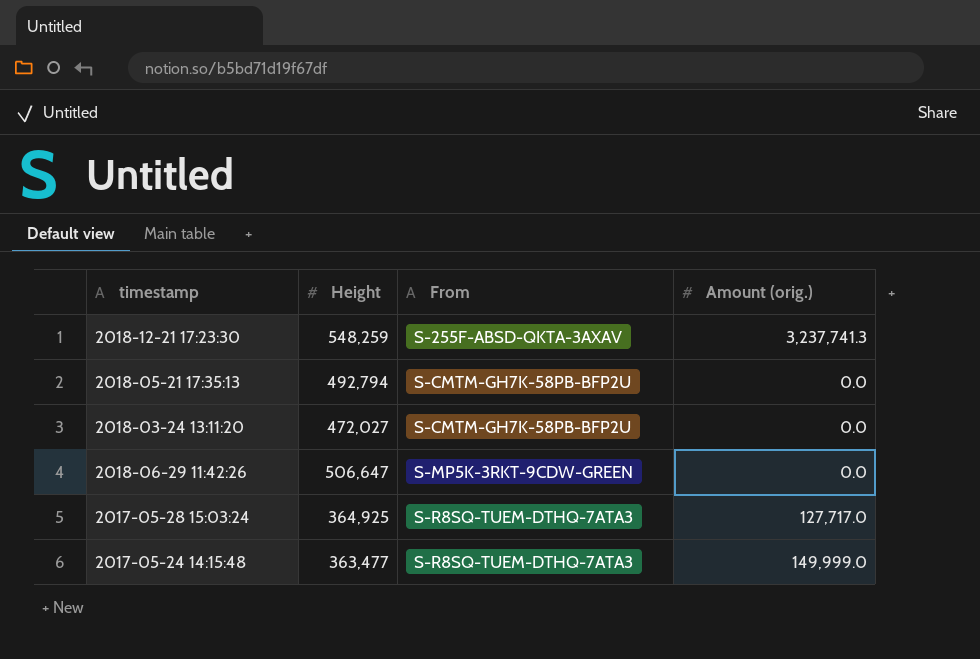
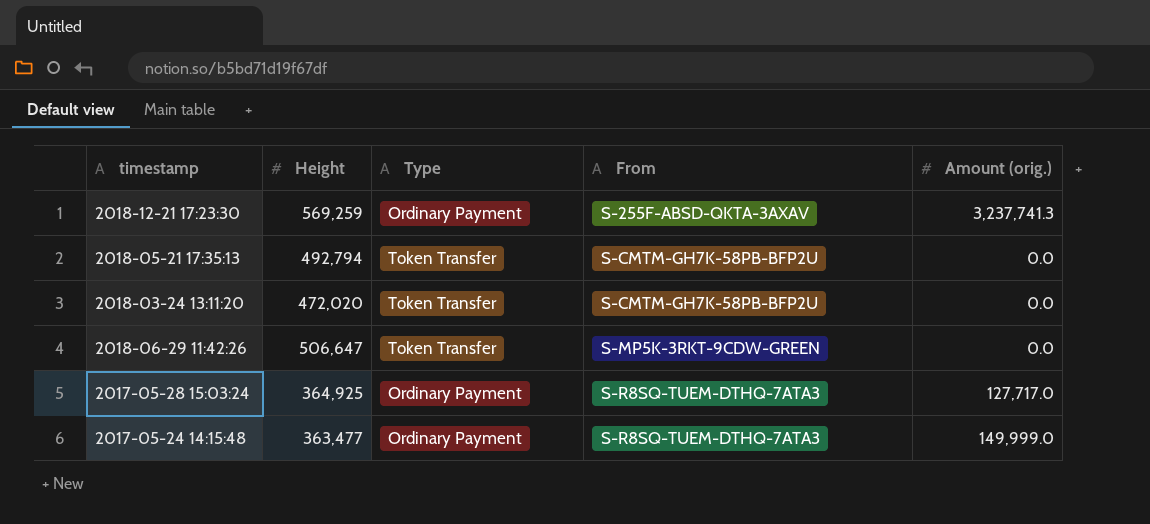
column Type | position: none -> 3
2018-12-21 17:23:30 | Height: 548,259 -> 569,259
2018-03-24 13:11:20 | Height: 472,027 -> 472,020

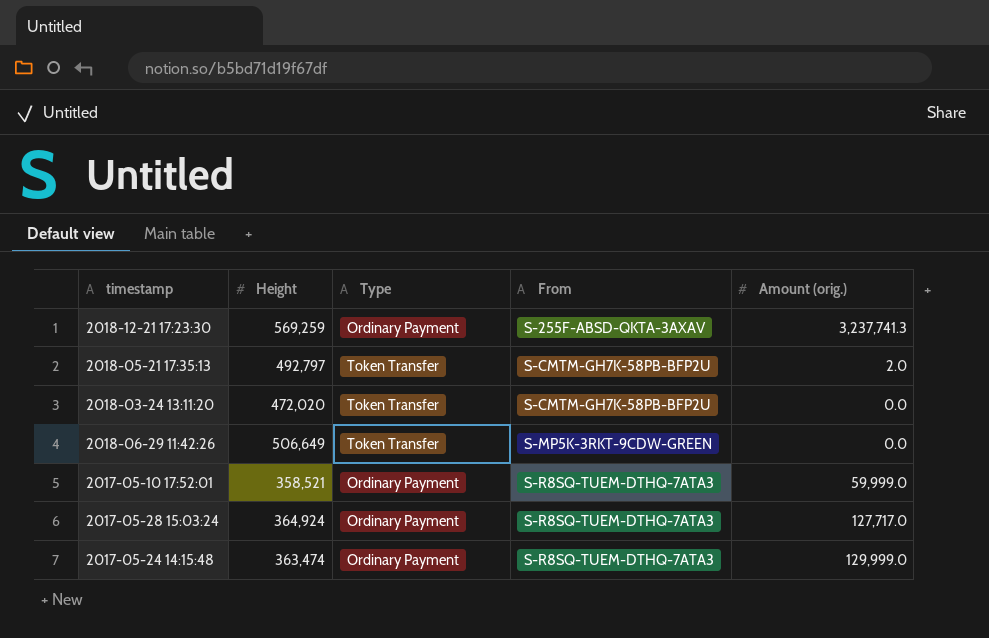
2018-05-21 17:35:13 | Height: 492,794 -> 492,797
2018-05-21 17:35:13 | Amount (orig.): 0.0 -> 2.0
2018-06-29 11:42:26 | Height: 506,647 -> 506,649
row 2017-05-10 17:52:01: none -> 358,521 | Ordinary Payment | S-R8SQ-TUEM-DTHQ-7ATA3 | 59,999.0
2017-05-28 15:03:24 | Height: 364,925 -> 364,924
2017-05-24 14:15:48 | Height: 363,477 -> 363,474
2017-05-24 14:15:48 | Amount (orig.): 149,999.0 -> 129,999.0

